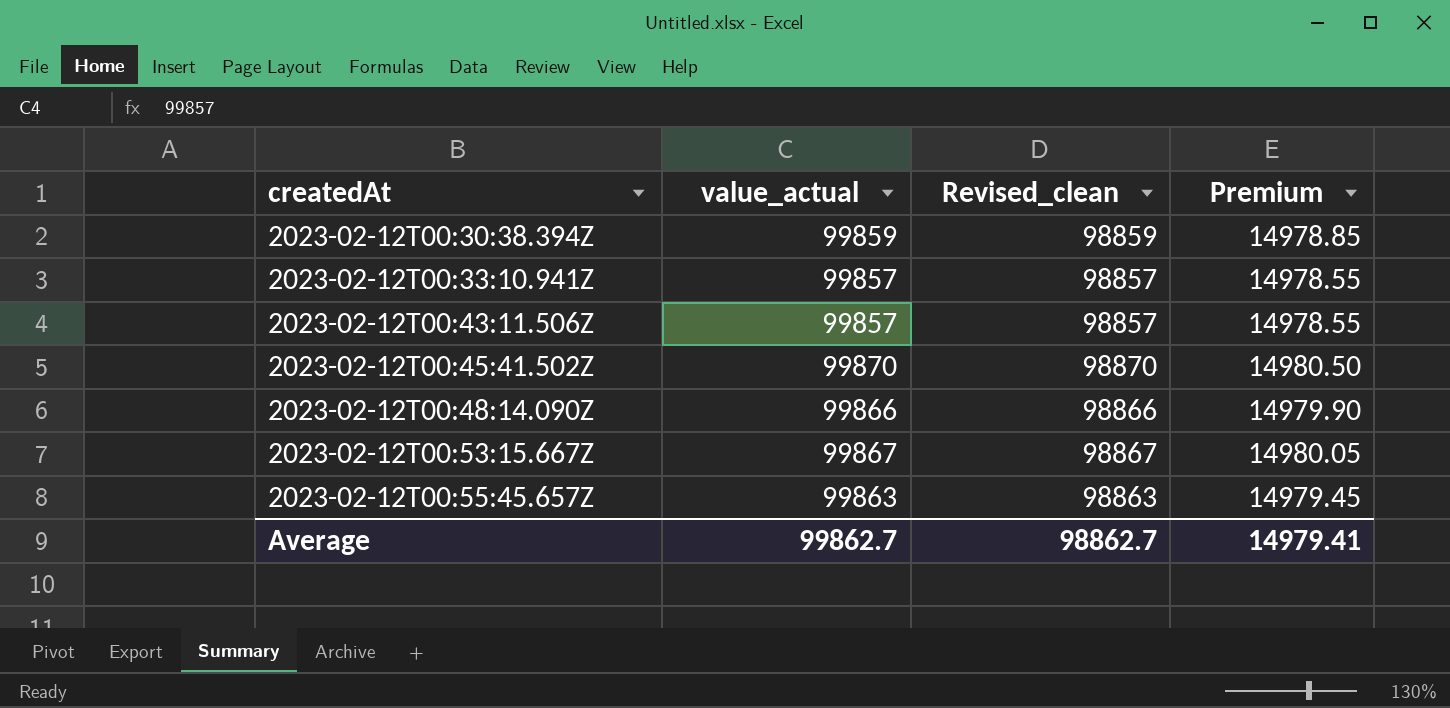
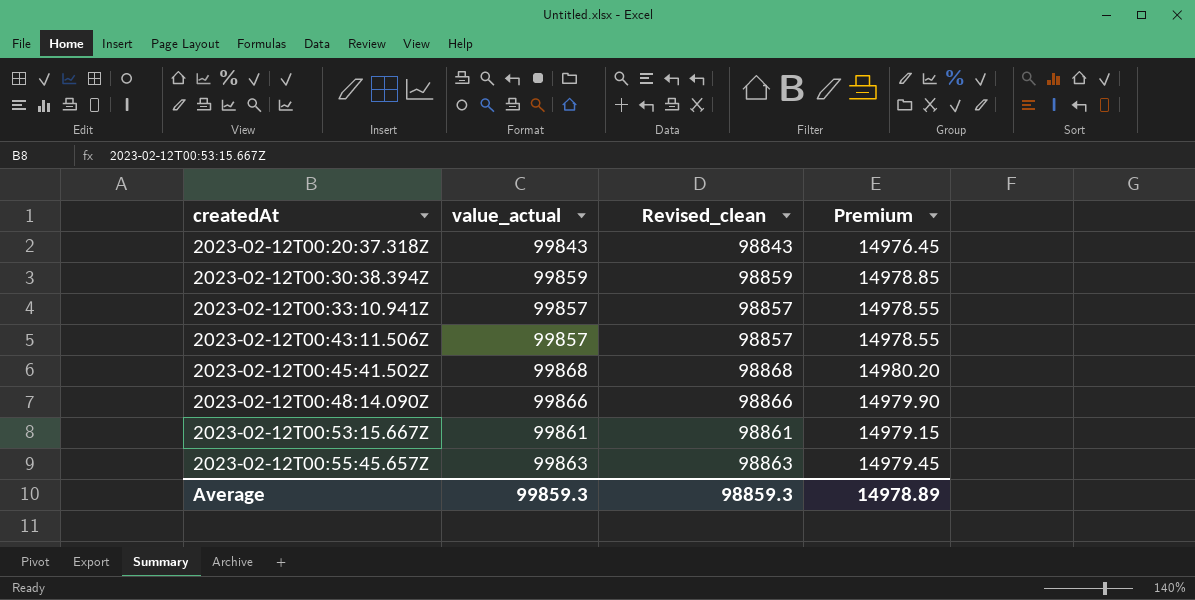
row 2023-02-12T00:20:37.318Z: none -> 99843 | 98843 | 14976.45
2023-02-12T00:45:41.502Z | value_actual: 99870 -> 99868
2023-02-12T00:45:41.502Z | Revised_clean: 98870 -> 98868
2023-02-12T00:45:41.502Z | Premium: 14980.50 -> 14980.20
2023-02-12T00:53:15.667Z | value_actual: 99867 -> 99861
2023-02-12T00:53:15.667Z | Revised_clean: 98867 -> 98861
2023-02-12T00:53:15.667Z | Premium: 14980.05 -> 14979.15
Average | value_actual: 99862.7 -> 99859.3
Average | Revised_clean: 98862.7 -> 98859.3
Average | Premium: 14979.41 -> 14978.89

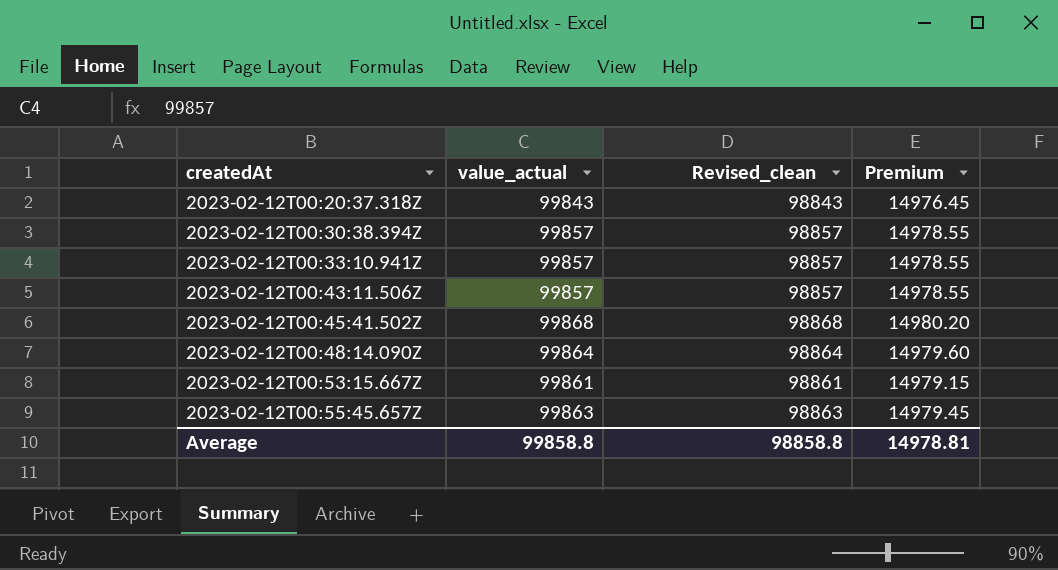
2023-02-12T00:30:38.394Z | value_actual: 99859 -> 99857
2023-02-12T00:30:38.394Z | Revised_clean: 98859 -> 98857
2023-02-12T00:30:38.394Z | Premium: 14978.85 -> 14978.55
2023-02-12T00:48:14.090Z | value_actual: 99866 -> 99864
2023-02-12T00:48:14.090Z | Revised_clean: 98866 -> 98864
2023-02-12T00:48:14.090Z | Premium: 14979.90 -> 14979.60
Average | value_actual: 99859.3 -> 99858.8
Average | Revised_clean: 98859.3 -> 98858.8
Average | Premium: 14978.89 -> 14978.81

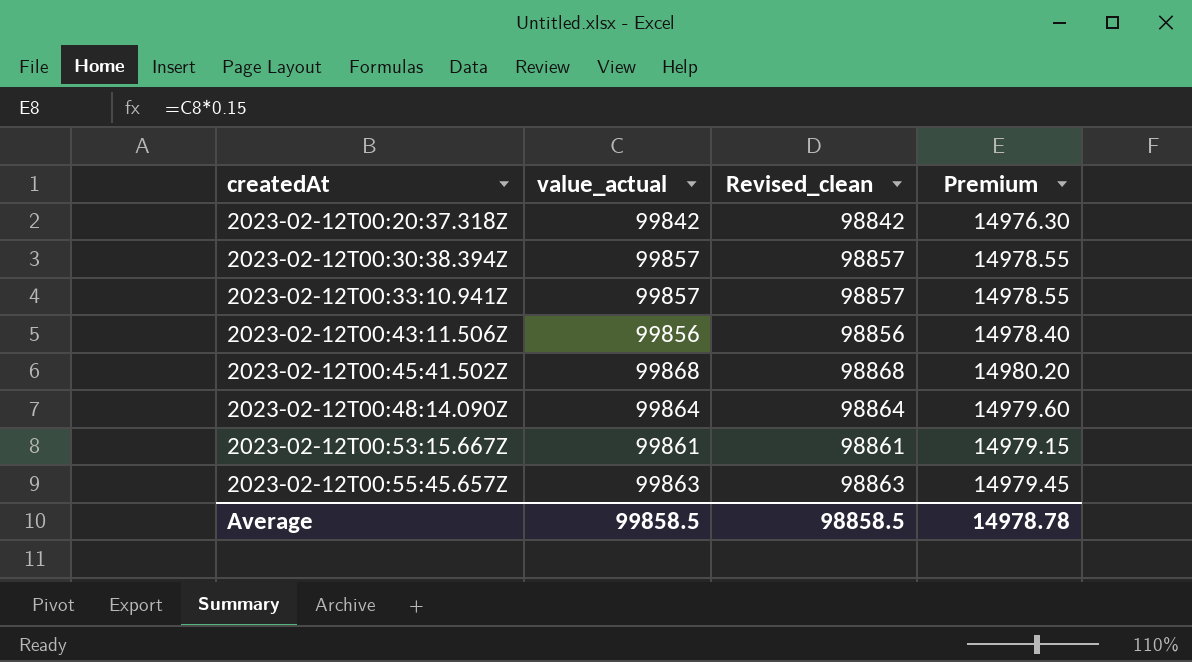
2023-02-12T00:20:37.318Z | value_actual: 99843 -> 99842
2023-02-12T00:20:37.318Z | Revised_clean: 98843 -> 98842
2023-02-12T00:20:37.318Z | Premium: 14976.45 -> 14976.30
2023-02-12T00:43:11.506Z | value_actual: 99857 -> 99856
2023-02-12T00:43:11.506Z | Revised_clean: 98857 -> 98856
2023-02-12T00:43:11.506Z | Premium: 14978.55 -> 14978.40
Average | value_actual: 99858.8 -> 99858.5
Average | Revised_clean: 98858.8 -> 98858.5
Average | Premium: 14978.81 -> 14978.78

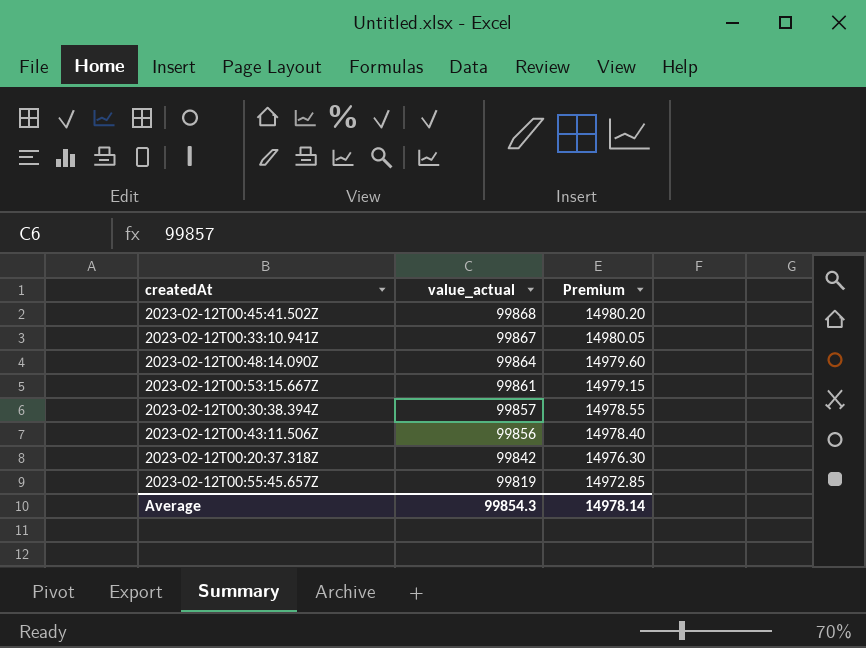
row order: createdAt ascending -> value_actual descending
column Revised_clean | formula: [value_actual] - 1000 -> none
2023-02-12T00:33:10.941Z | value_actual: 99857 -> 99867
2023-02-12T00:33:10.941Z | Premium: 14978.55 -> 14980.05
2023-02-12T00:55:45.657Z | value_actual: 99863 -> 99819
2023-02-12T00:55:45.657Z | Premium: 14979.45 -> 14972.85
Average | value_actual: 99858.5 -> 99854.3
Average | Premium: 14978.78 -> 14978.14

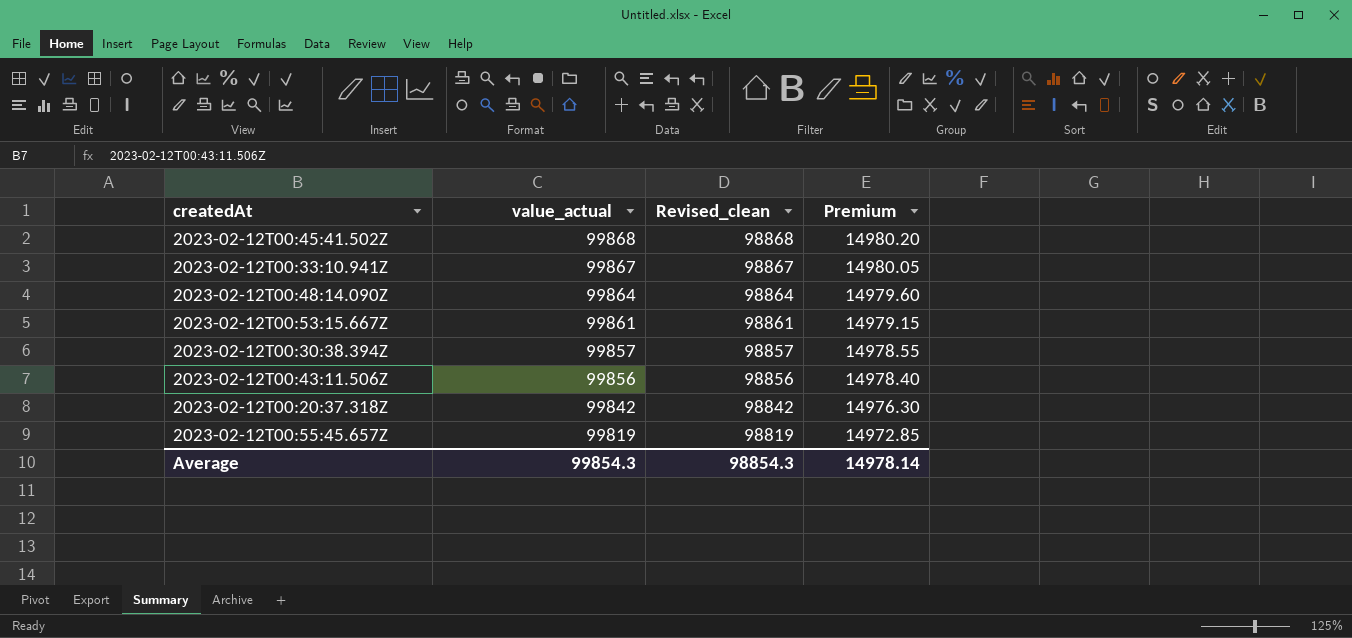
column Revised_clean | formula: none -> [value_actual] - 1000

